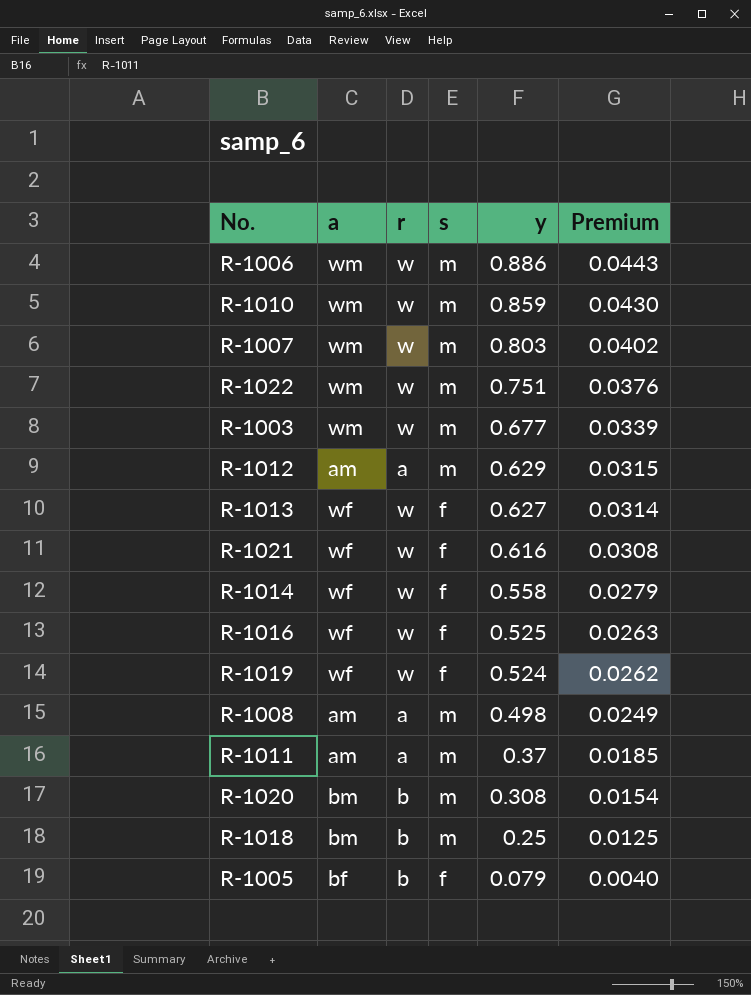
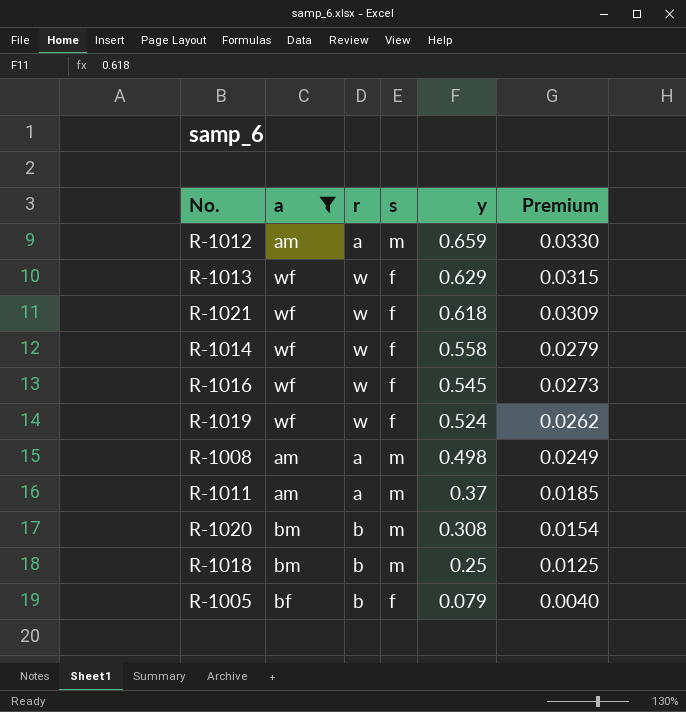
filter: none -> a != wm
R-1012 | y: 0.629 -> 0.659
R-1012 | Premium: 0.0315 -> 0.0330
R-1013 | y: 0.627 -> 0.629
R-1013 | Premium: 0.0314 -> 0.0315
R-1021 | y: 0.616 -> 0.618
R-1021 | Premium: 0.0308 -> 0.0309
R-1016 | y: 0.525 -> 0.545
R-1016 | Premium: 0.0263 -> 0.0273

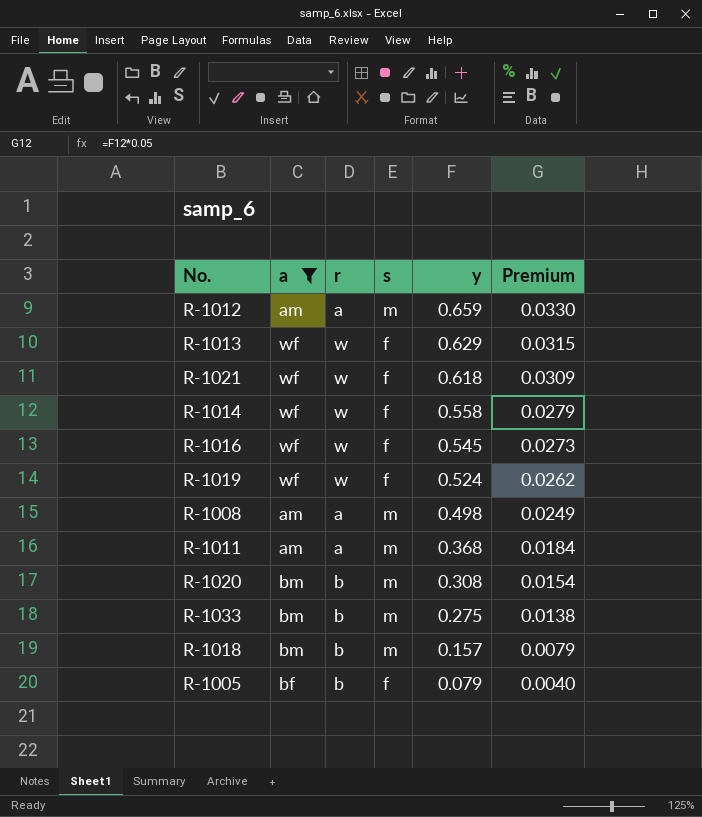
R-1011 | y: 0.37 -> 0.368
R-1011 | Premium: 0.0185 -> 0.0184
row R-1033: none -> bm | b | m | 0.275 | 0.0138
R-1018 | y: 0.25 -> 0.157
R-1018 | Premium: 0.0125 -> 0.0079

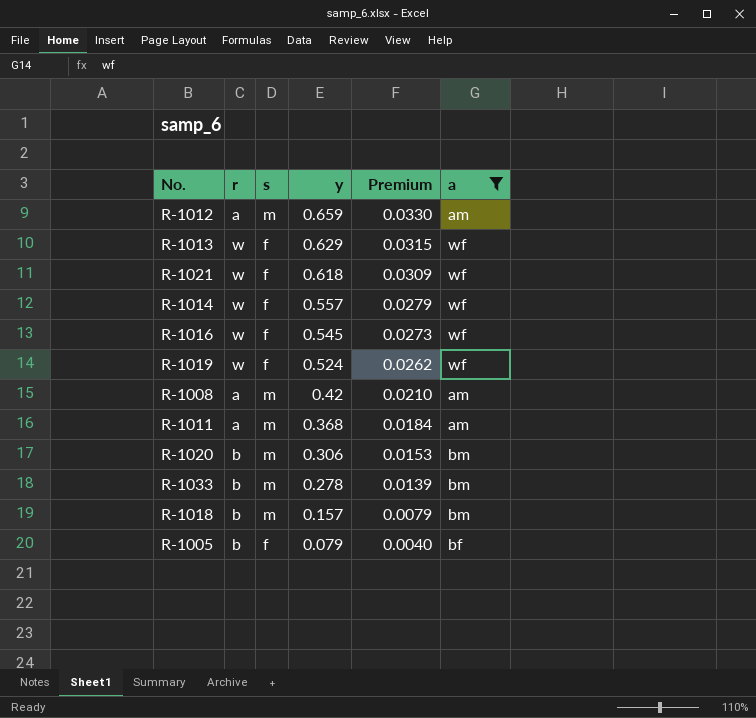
column a | position: 2 -> 6
R-1014 | y: 0.558 -> 0.557
R-1008 | y: 0.498 -> 0.42
R-1008 | Premium: 0.0249 -> 0.0210
R-1020 | y: 0.308 -> 0.306
R-1020 | Premium: 0.0154 -> 0.0153
R-1033 | y: 0.275 -> 0.278
R-1033 | Premium: 0.0138 -> 0.0139

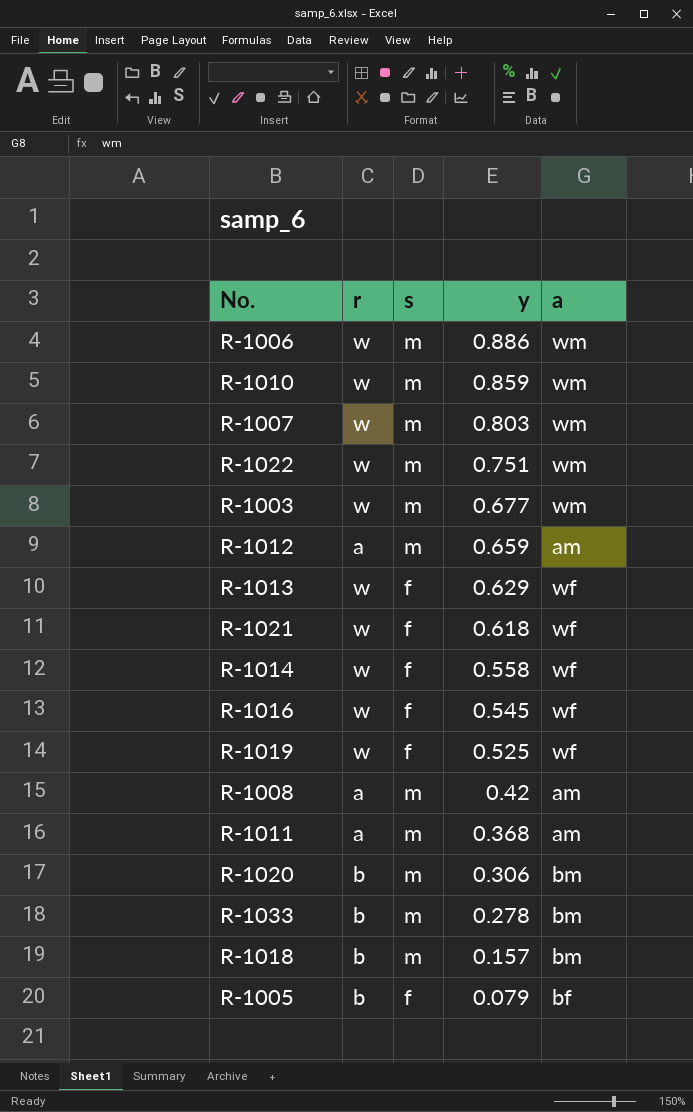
filter: a != wm -> none
column Premium | formula: [y] * 0.05 -> none
R-1014 | y: 0.557 -> 0.558
R-1019 | y: 0.524 -> 0.525

